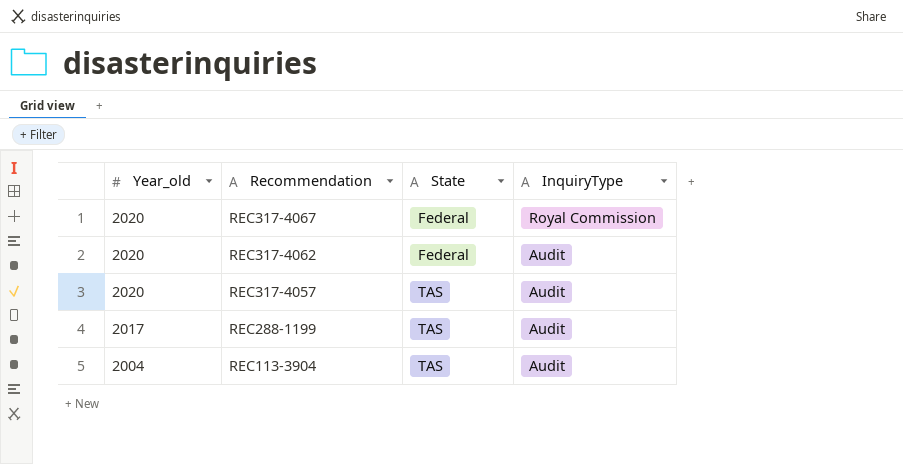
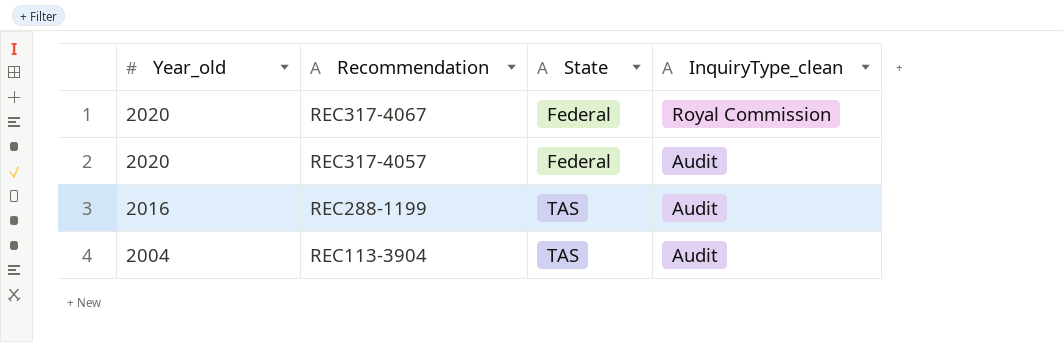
column name: InquiryType -> InquiryType_clean
row REC317-4062: 2020 | Federal | Audit -> none
REC317-4057 | State: TAS -> Federal
REC288-1199 | Year_old: 2017 -> 2016

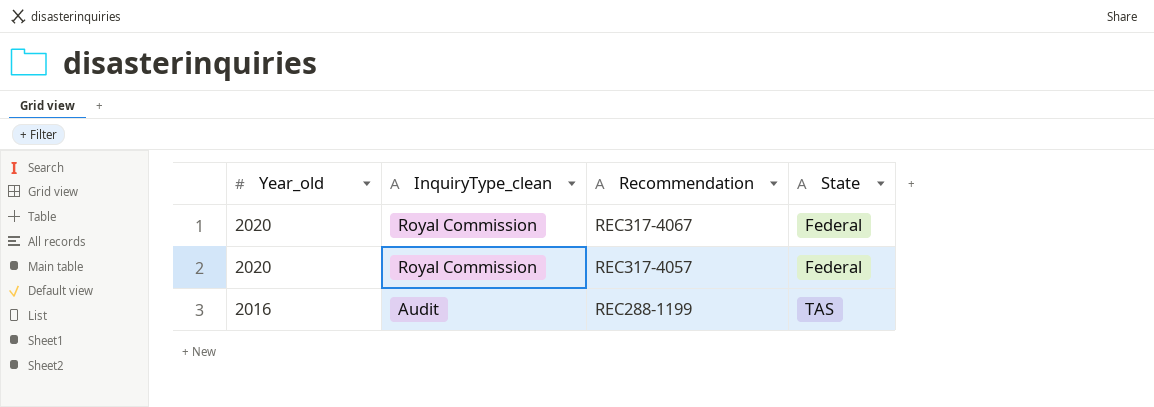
column InquiryType_clean | position: 4 -> 2
row REC113-3904: 2004 | TAS | Audit -> none
REC317-4057 | InquiryType_clean: Audit -> Royal Commission

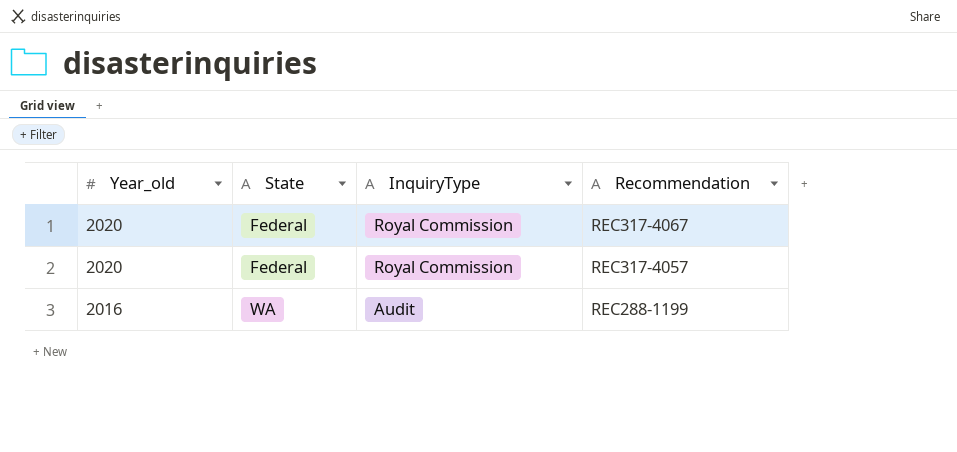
column State | position: 4 -> 2
column name: InquiryType_clean -> InquiryType
REC288-1199 | State: TAS -> WA

